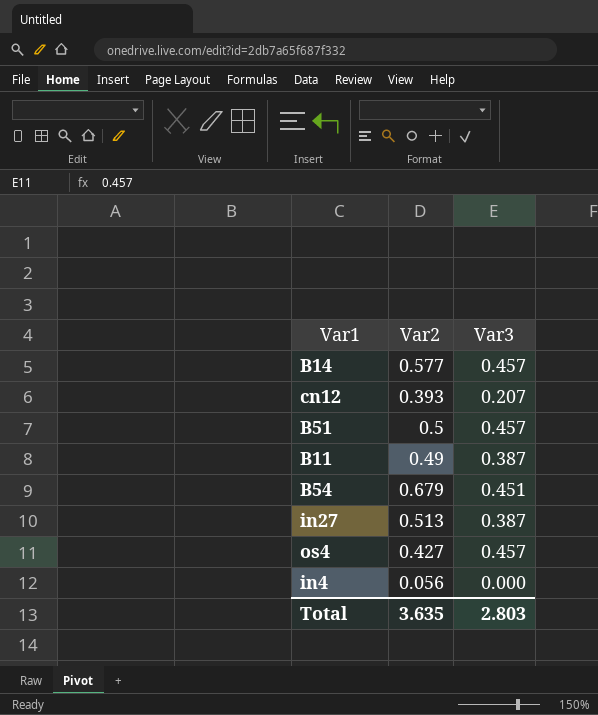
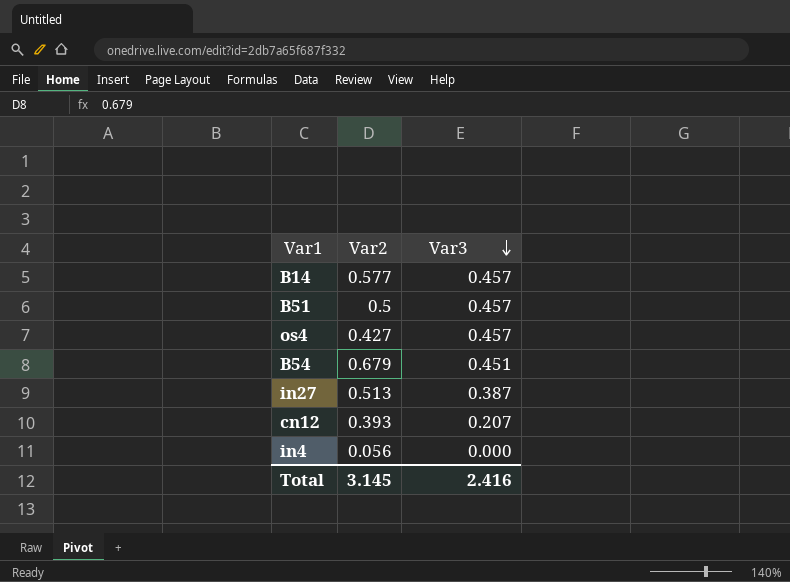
row order: none -> Var3 descending
row B11: 0.49 | 0.387 -> none
Total | Var2: 3.635 -> 3.145
Total | Var3: 2.803 -> 2.416

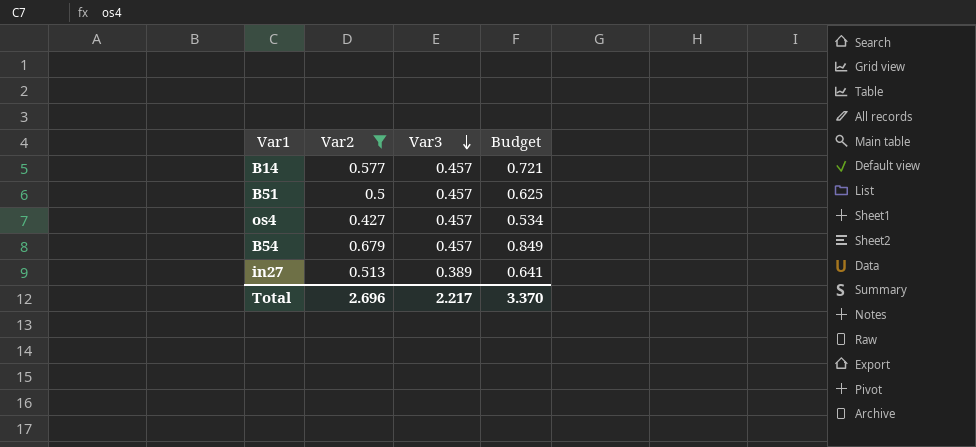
filter: none -> Var2 >= 0.427
column Budget | formula: none -> [Var2] * 1.25
B54 | Var3: 0.451 -> 0.457
in27 | Var3: 0.387 -> 0.389
Total | Var2: 3.145 -> 2.696
Total | Var3: 2.416 -> 2.217

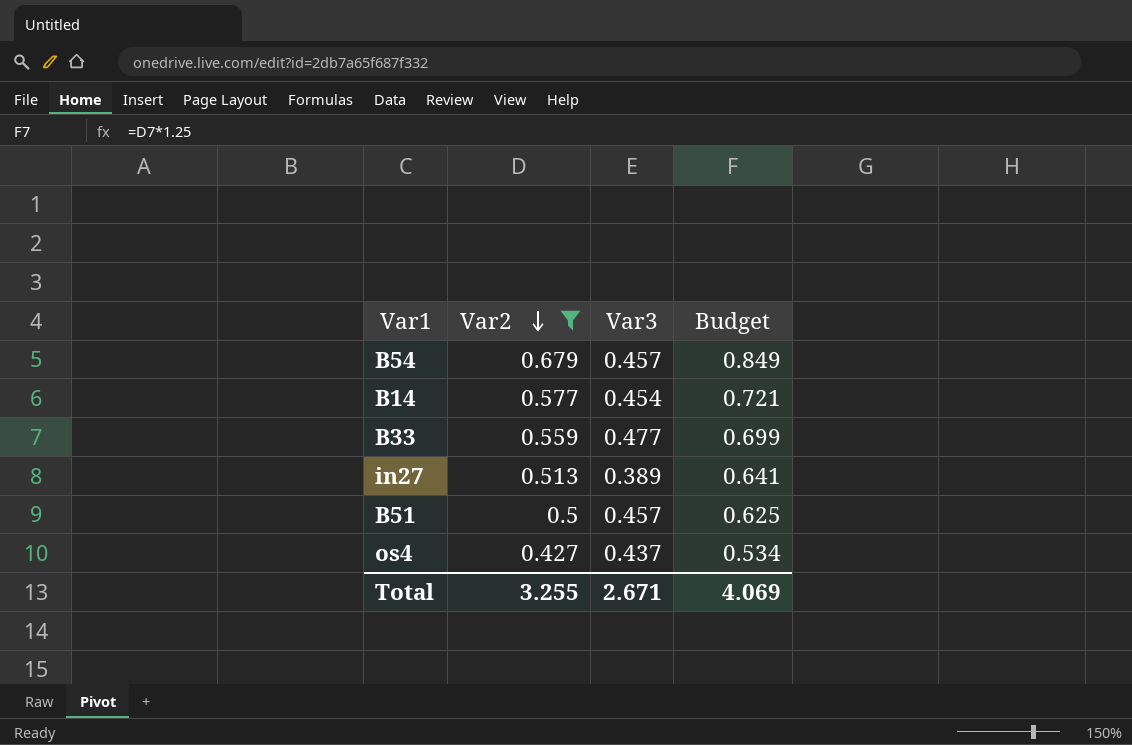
row order: Var3 descending -> Var2 descending
B14 | Var3: 0.457 -> 0.454
row B33: none -> 0.559 | 0.477 | 0.699
os4 | Var3: 0.457 -> 0.437
Total | Var2: 2.696 -> 3.255
Total | Var3: 2.217 -> 2.671
Total | Budget: 3.370 -> 4.069

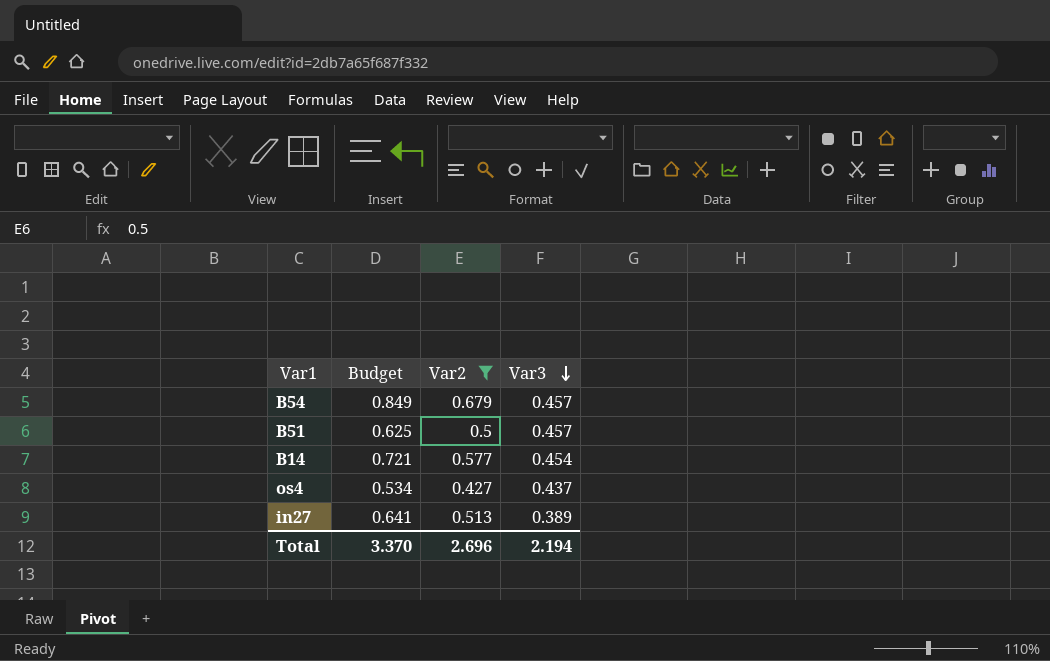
row order: Var2 descending -> Var3 descending
column Budget | position: 4 -> 2
row B33: 0.559 | 0.477 | 0.699 -> none
Total | Budget: 4.069 -> 3.370
Total | Var2: 3.255 -> 2.696
Total | Var3: 2.671 -> 2.194

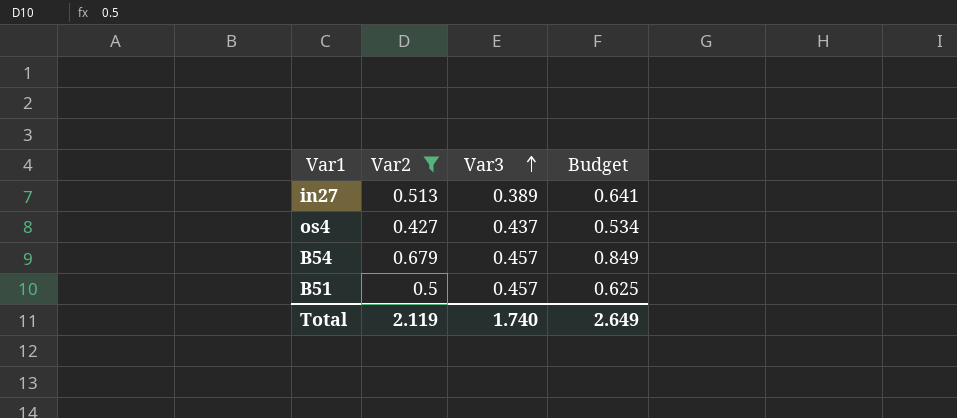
row order: Var3 descending -> Var3 ascending
column Budget | position: 2 -> 4
row B14: 0.721 | 0.577 | 0.454 -> none
Total | Var2: 2.696 -> 2.119
Total | Var3: 2.194 -> 1.740
Total | Budget: 3.370 -> 2.649

